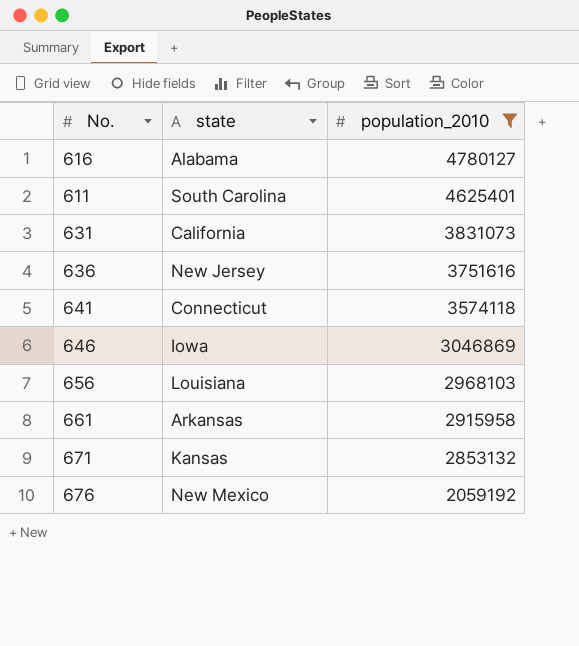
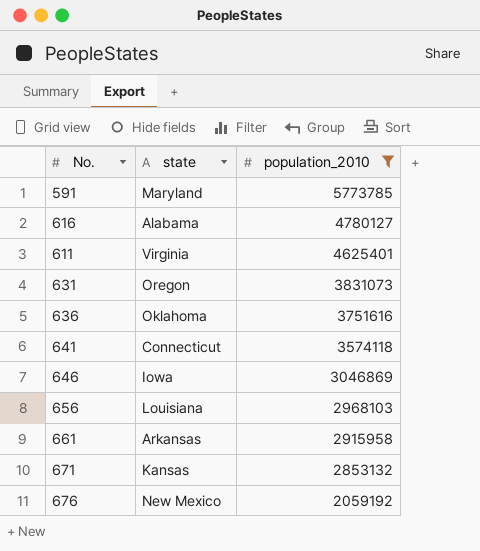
row 591: none -> Maryland | 5773785
611 | state: South Carolina -> Virginia
631 | state: California -> Oregon
636 | state: New Jersey -> Oklahoma

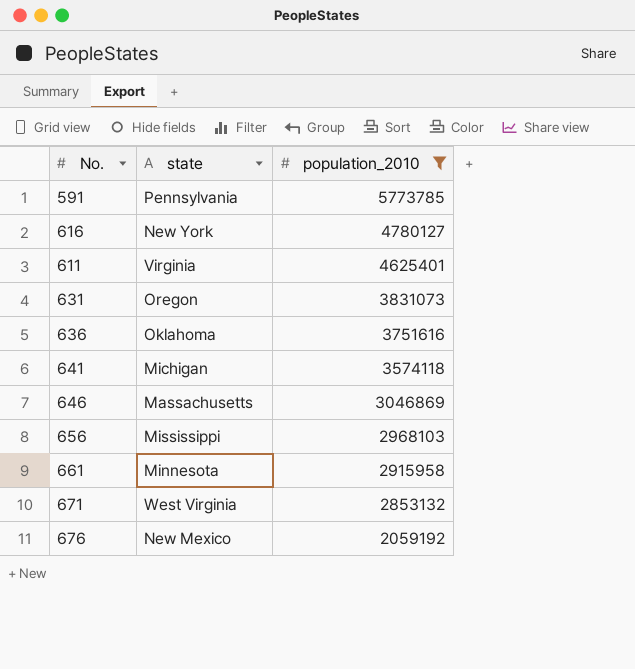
591 | state: Maryland -> Pennsylvania
616 | state: Alabama -> New York
641 | state: Connecticut -> Michigan
646 | state: Iowa -> Massachusetts
656 | state: Louisiana -> Mississippi
661 | state: Arkansas -> Minnesota
671 | state: Kansas -> West Virginia

